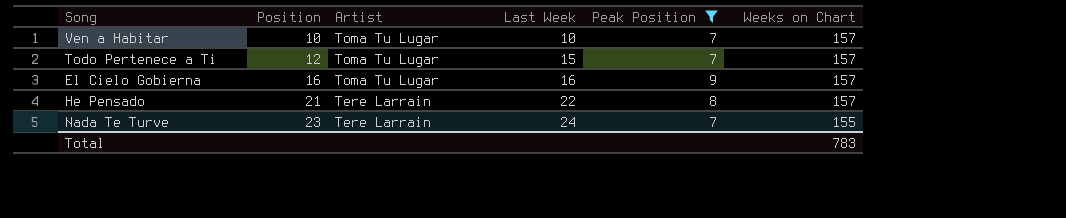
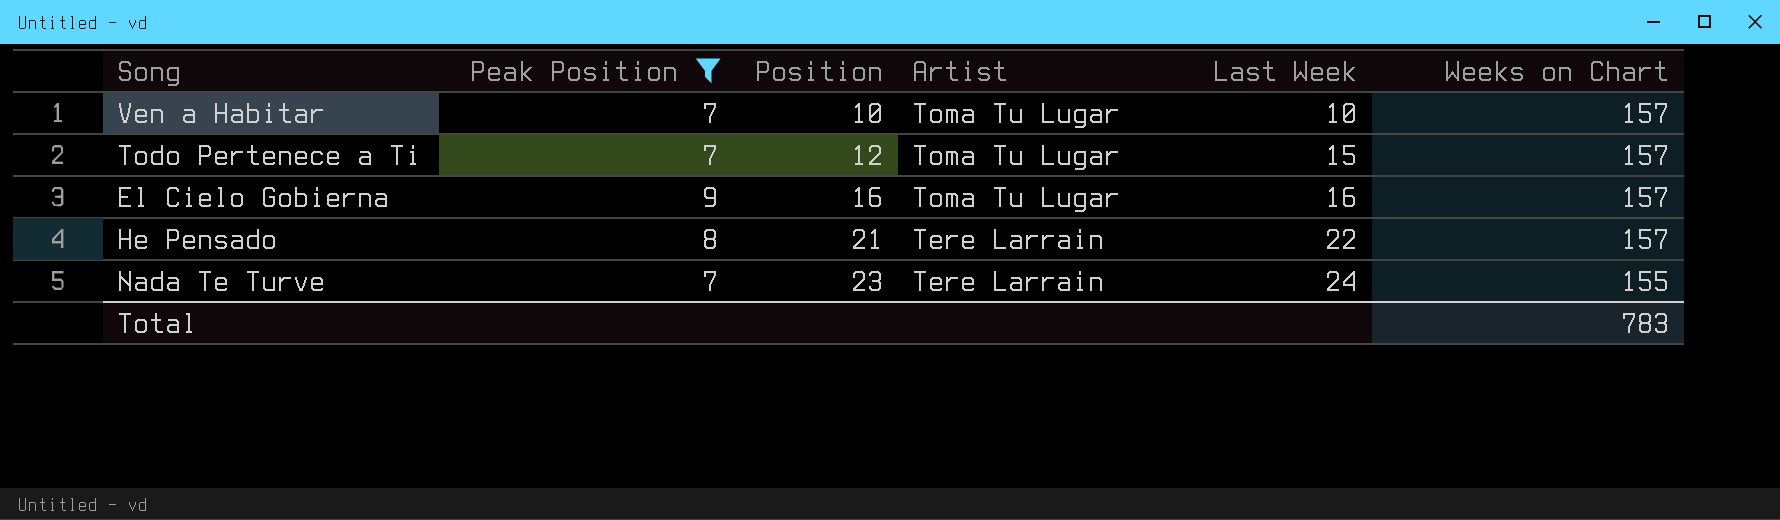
column Peak Position | position: 5 -> 2

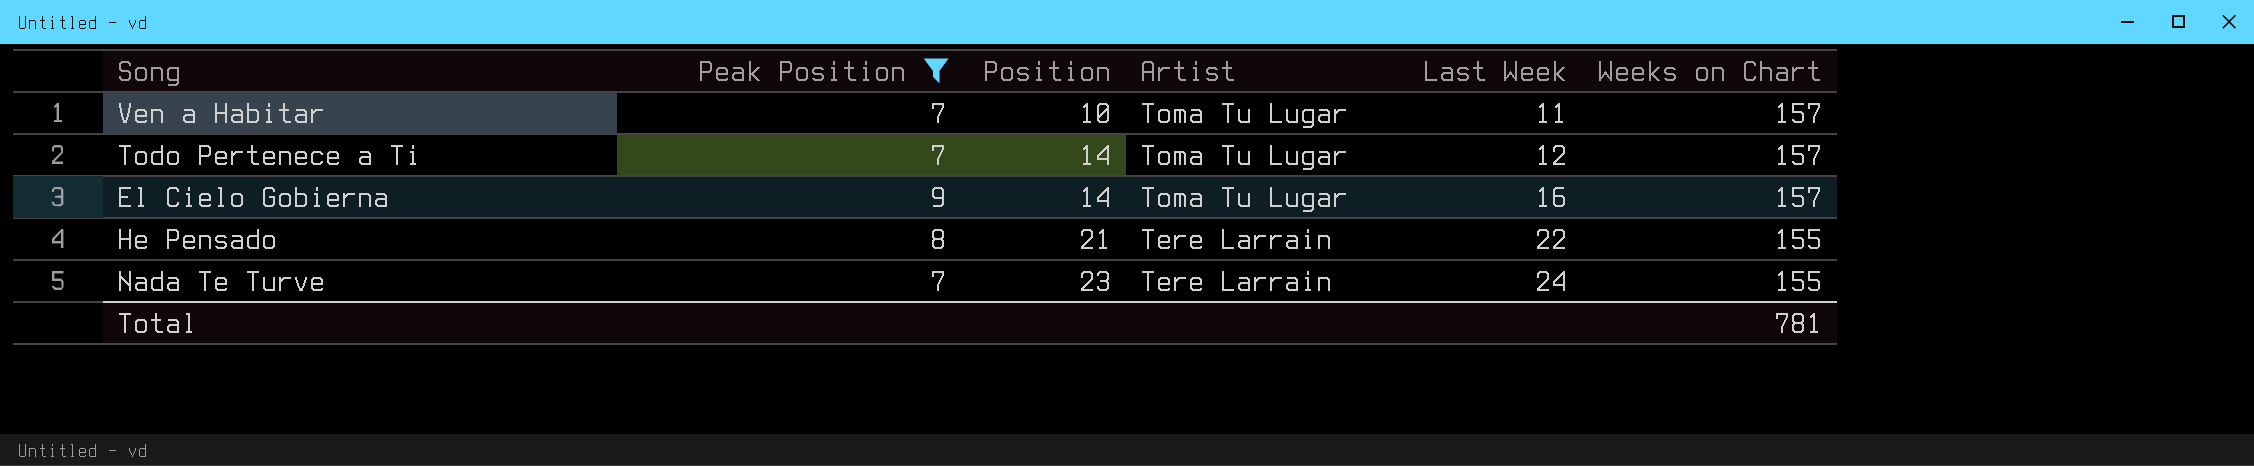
Ven a Habitar | Last Week: 10 -> 11
Todo Pertenece a Ti | Position: 12 -> 14
Todo Pertenece a Ti | Last Week: 15 -> 12
El Cielo Gobierna | Position: 16 -> 14
He Pensado | Weeks on Chart: 157 -> 155
Total | Weeks on Chart: 783 -> 781

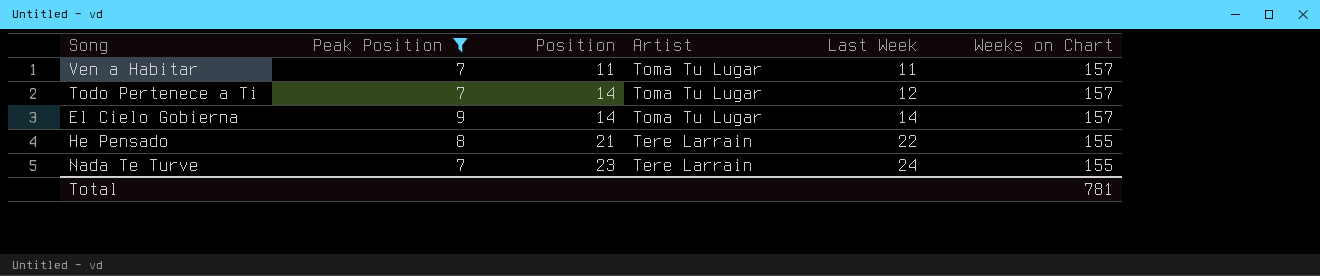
Ven a Habitar | Position: 10 -> 11
El Cielo Gobierna | Last Week: 16 -> 14

